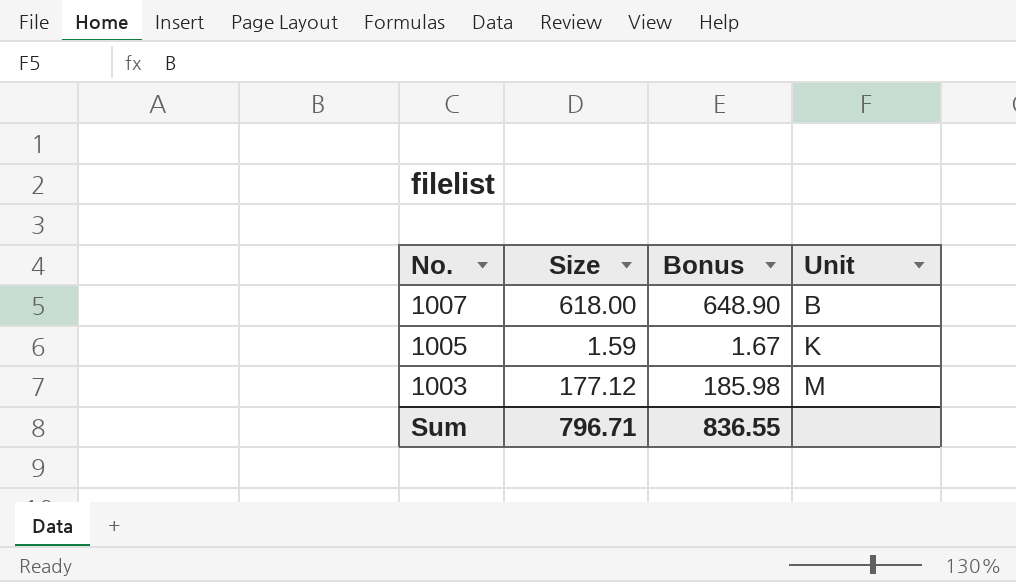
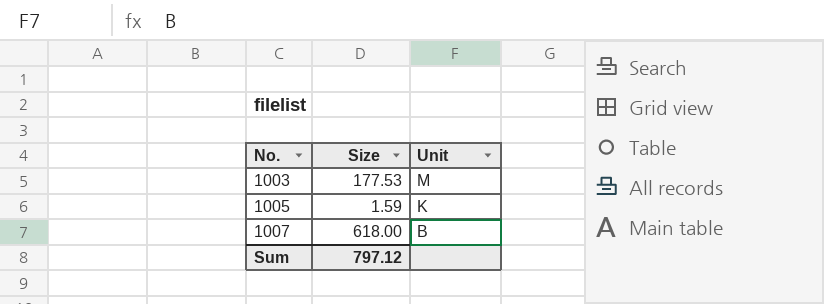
row order: No. descending -> No. ascending
column Bonus | formula: [Size] * 1.05 -> none
1003 | Size: 177.12 -> 177.53
Sum | Size: 796.71 -> 797.12

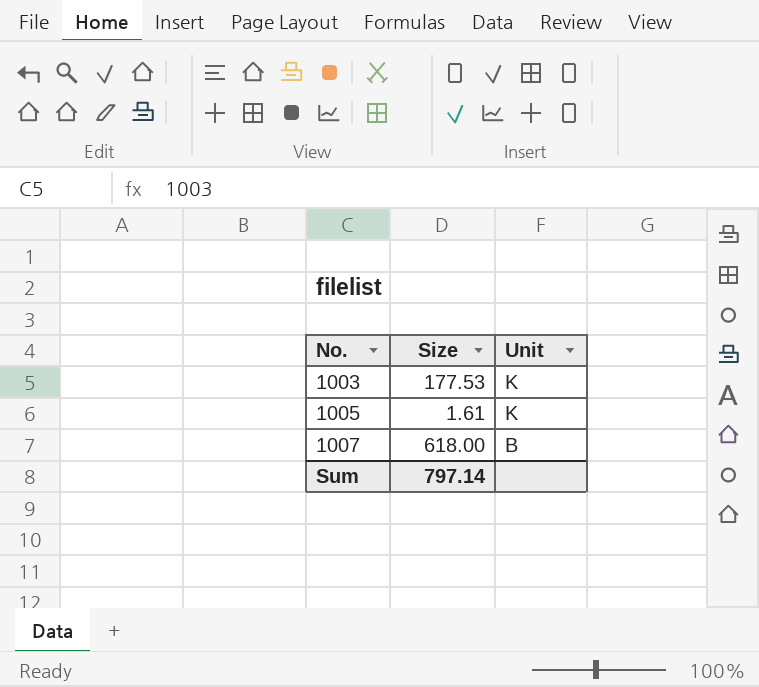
1003 | Unit: M -> K
1005 | Size: 1.59 -> 1.61
Sum | Size: 797.12 -> 797.14

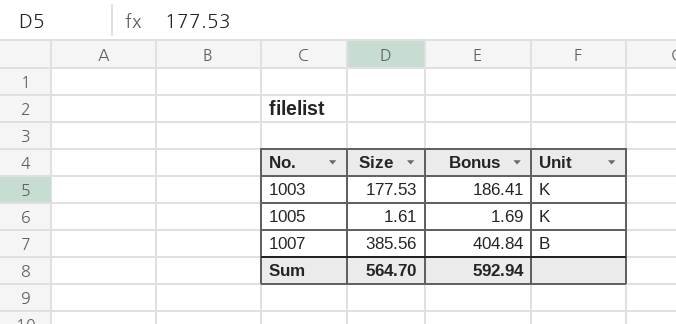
column Bonus | formula: none -> [Size] * 1.05
1007 | Size: 618.00 -> 385.56
Sum | Size: 797.14 -> 564.70

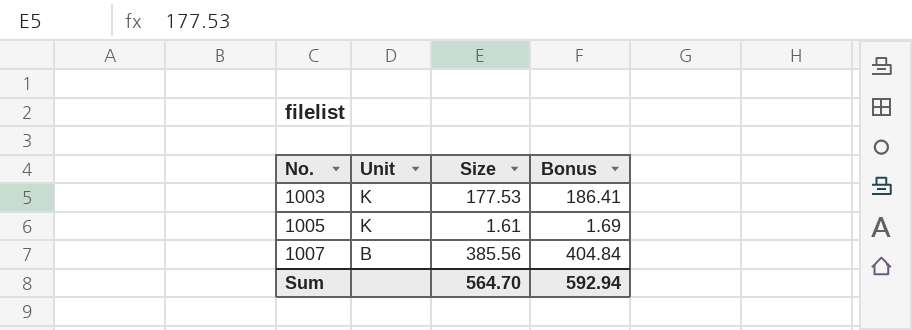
column Unit | position: 4 -> 2

